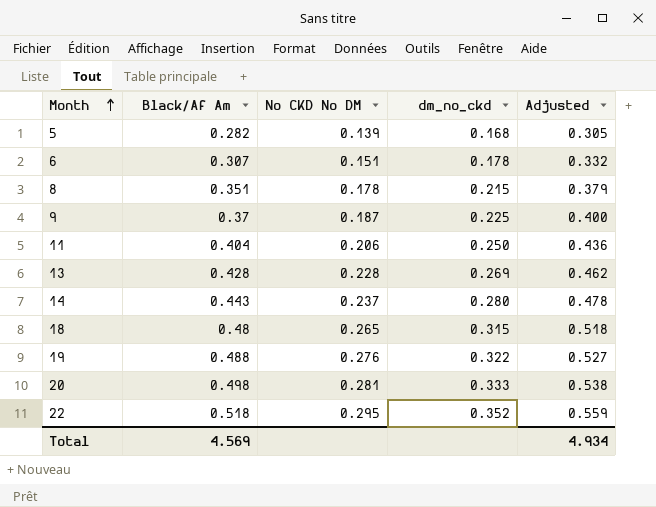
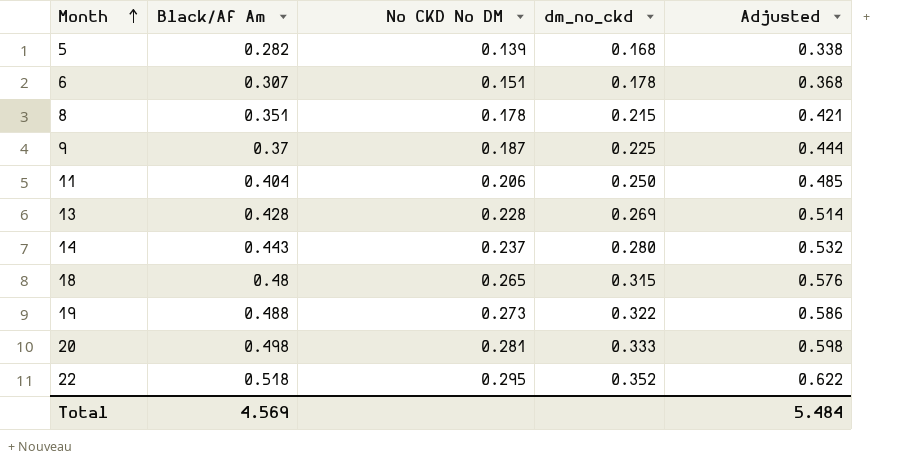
column Adjusted | formula: [Black/Af Am] * 1.08 -> [Black/Af Am] * 1.2
19 | No CKD No DM: 0.276 -> 0.273
Total | Adjusted: 4.934 -> 5.484

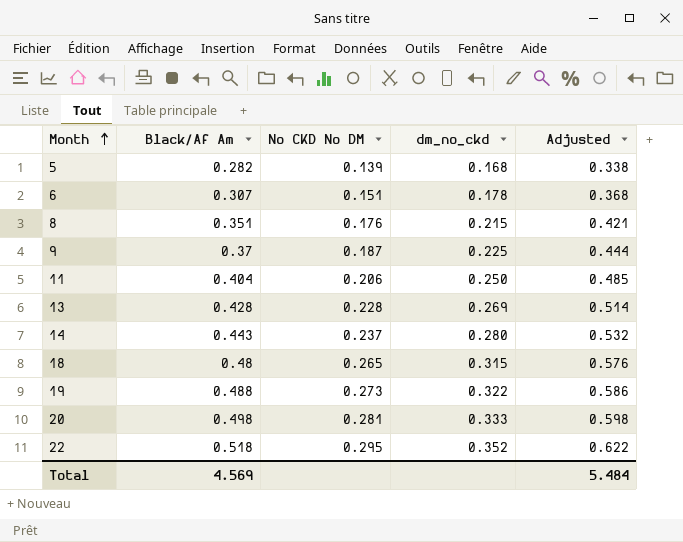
8 | No CKD No DM: 0.178 -> 0.176

